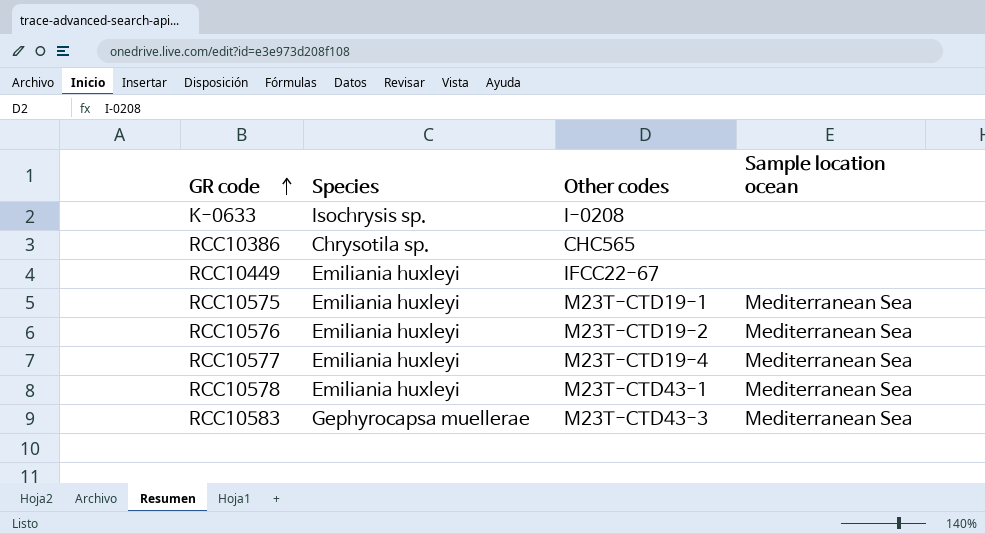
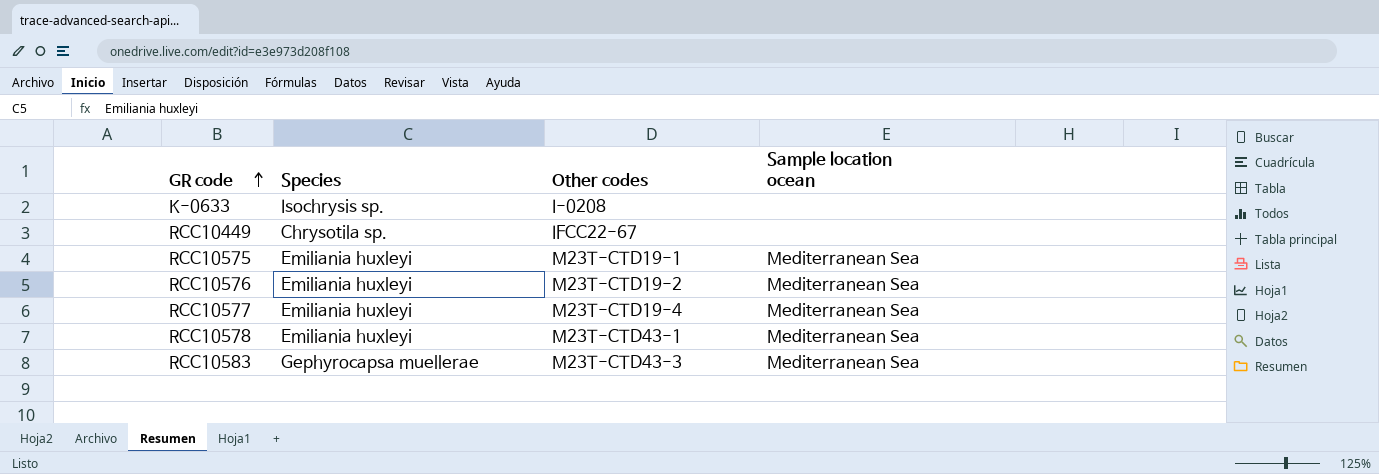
row RCC10386: Chrysotila sp. | CHC565 | none -> none
RCC10449 | Species: Emiliania huxleyi -> Chrysotila sp.

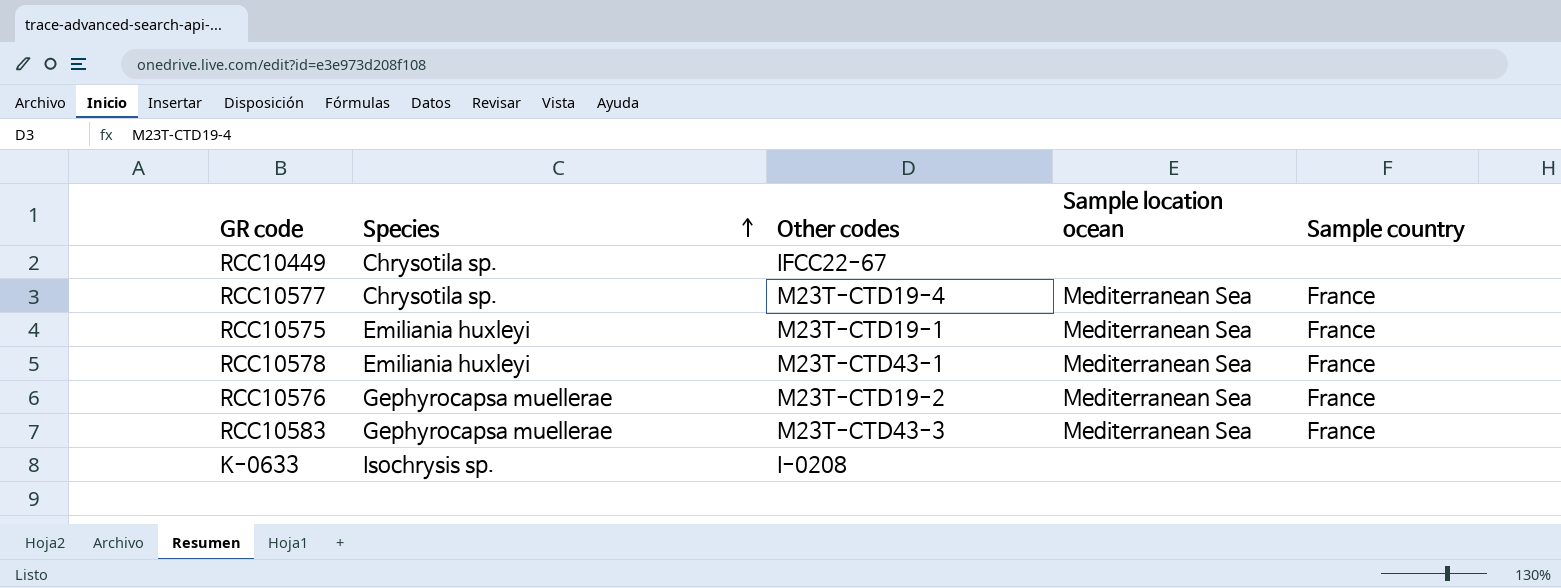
row order: GR code ascending -> Species ascending
column Sample country | position: none -> 5
RCC10577 | Species: Emiliania huxleyi -> Chrysotila sp.
RCC10576 | Species: Emiliania huxleyi -> Gephyrocapsa muellerae

